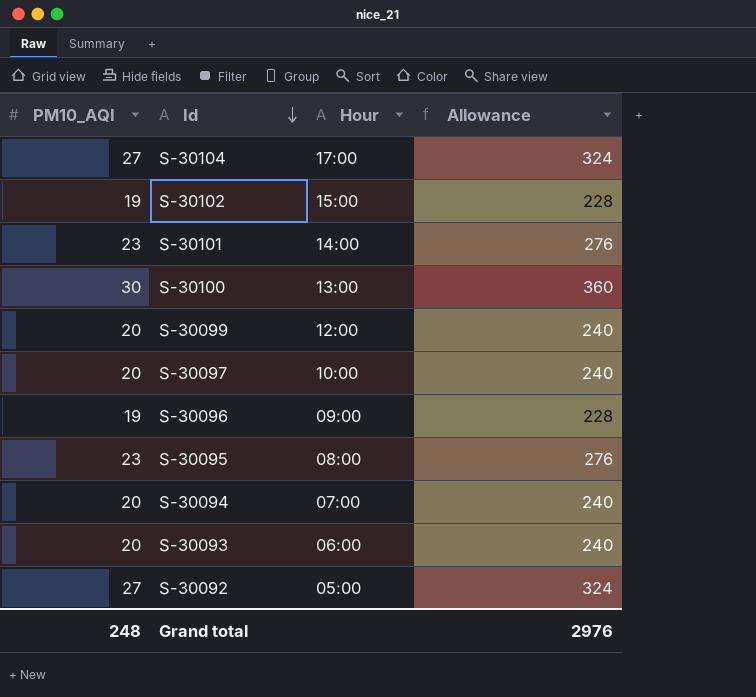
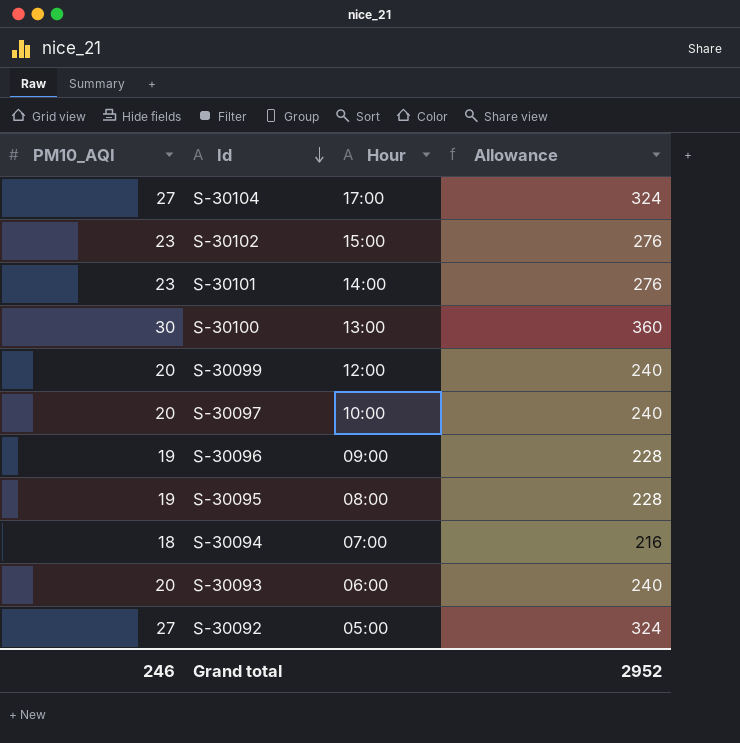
S-30102 | PM10_AQI: 19 -> 23
S-30102 | Allowance: 228 -> 276
S-30095 | PM10_AQI: 23 -> 19
S-30095 | Allowance: 276 -> 228
S-30094 | PM10_AQI: 20 -> 18
S-30094 | Allowance: 240 -> 216
Grand total | PM10_AQI: 248 -> 246
Grand total | Allowance: 2976 -> 2952

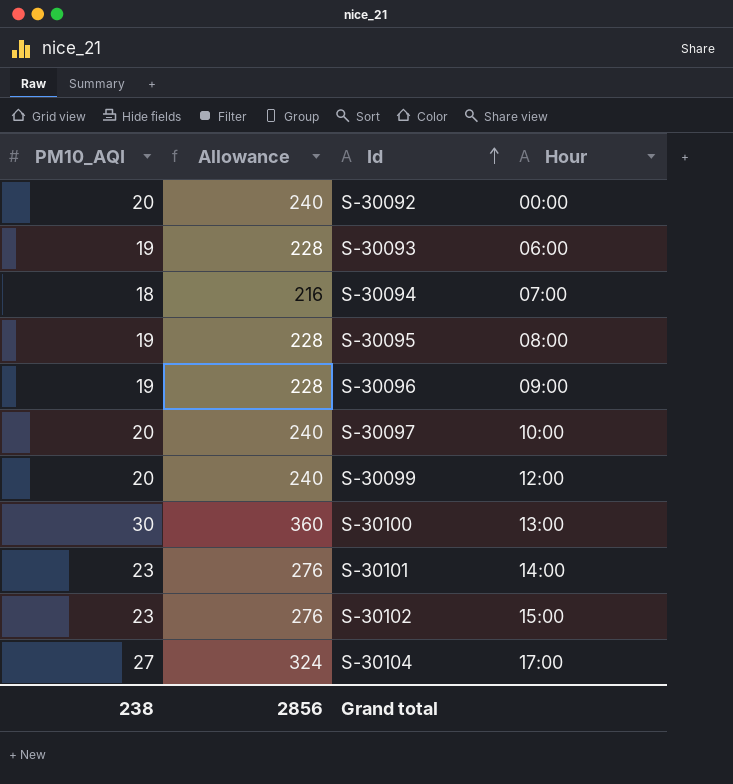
row order: Id descending -> Id ascending
column Allowance | position: 4 -> 2
S-30092 | PM10_AQI: 27 -> 20
S-30092 | Allowance: 324 -> 240
S-30092 | Hour: 05:00 -> 00:00
S-30093 | PM10_AQI: 20 -> 19
S-30093 | Allowance: 240 -> 228
Grand total | PM10_AQI: 246 -> 238
Grand total | Allowance: 2952 -> 2856

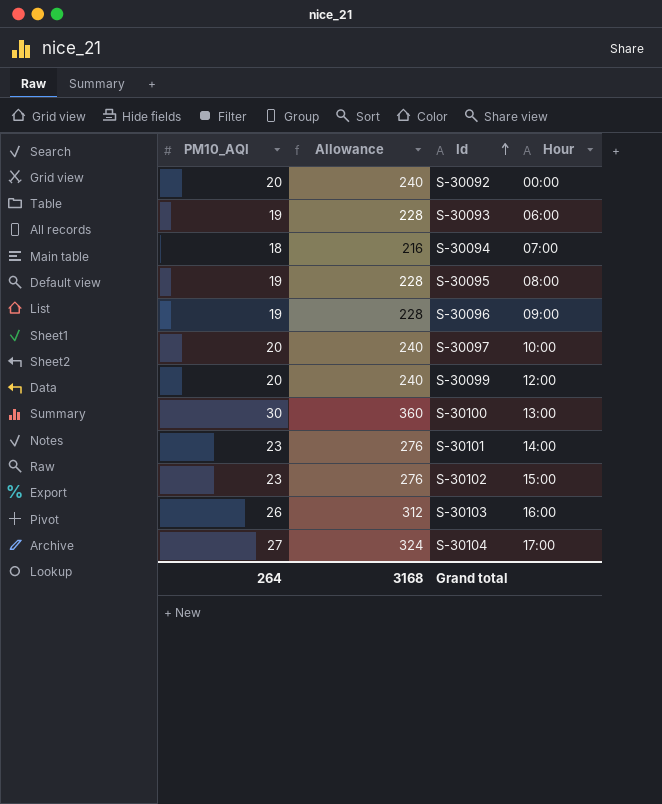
row S-30103: none -> 26 | 312 | 16:00
Grand total | PM10_AQI: 238 -> 264
Grand total | Allowance: 2856 -> 3168

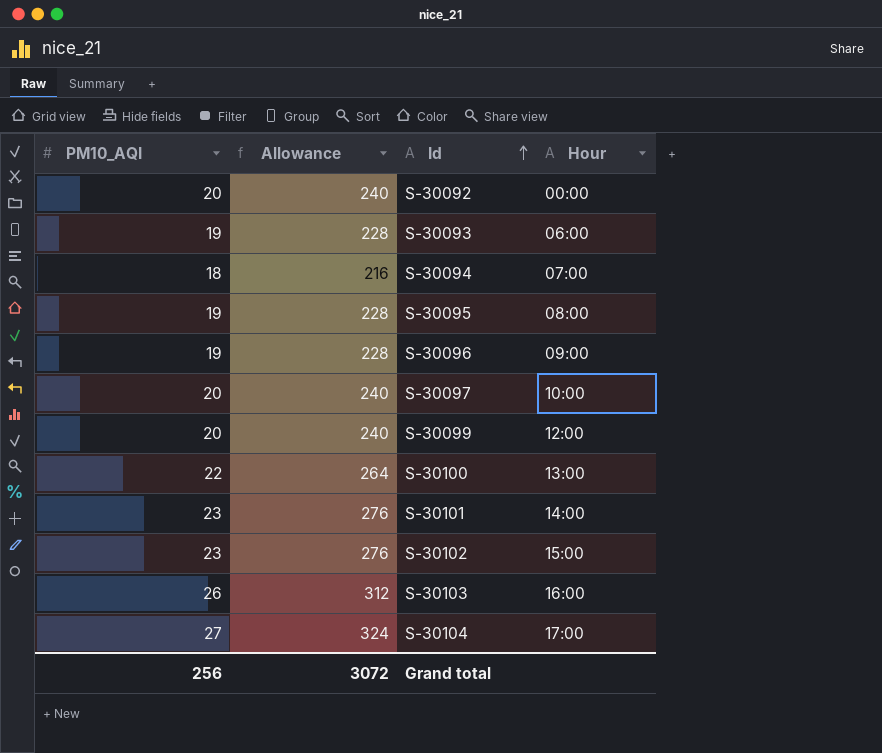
S-30100 | PM10_AQI: 30 -> 22
S-30100 | Allowance: 360 -> 264
Grand total | PM10_AQI: 264 -> 256
Grand total | Allowance: 3168 -> 3072

